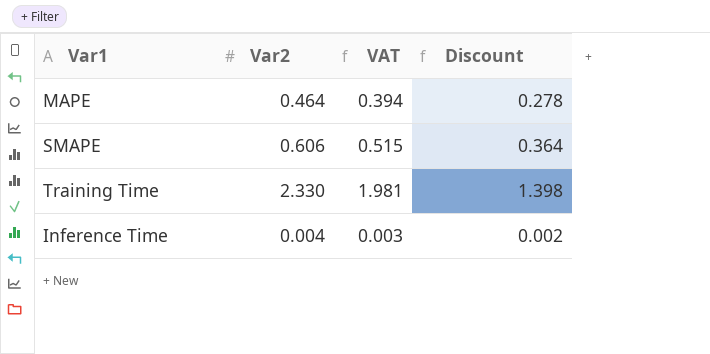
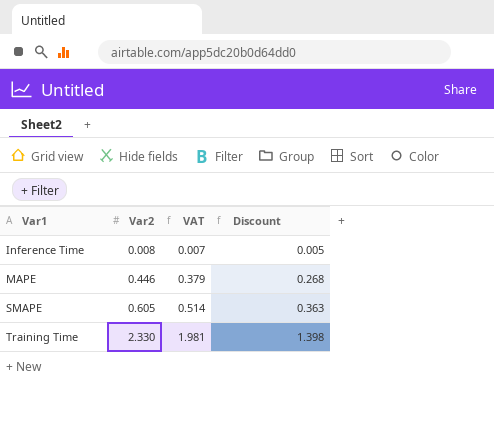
row order: none -> Var1 ascending
Inference Time | Var2: 0.004 -> 0.008
Inference Time | VAT: 0.003 -> 0.007
Inference Time | Discount: 0.002 -> 0.005
MAPE | Var2: 0.464 -> 0.446
MAPE | VAT: 0.394 -> 0.379
MAPE | Discount: 0.278 -> 0.268
SMAPE | Var2: 0.606 -> 0.605
SMAPE | VAT: 0.515 -> 0.514
SMAPE | Discount: 0.364 -> 0.363

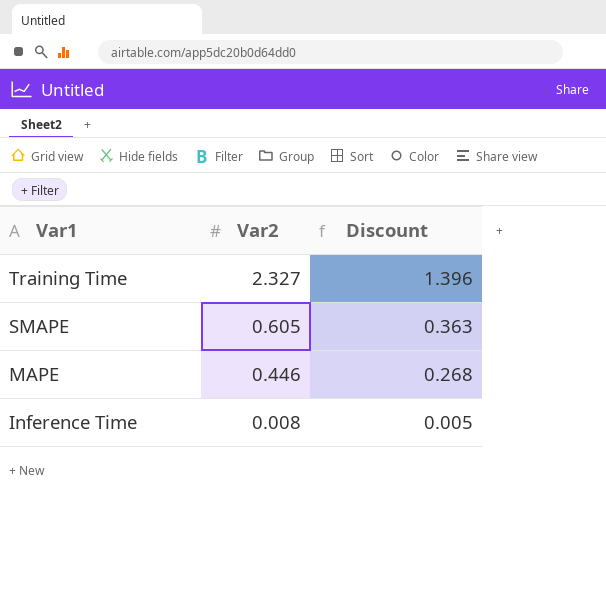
row order: Var1 ascending -> Var1 descending
column VAT | formula: [Var2] * 0.85 -> none
Training Time | Var2: 2.330 -> 2.327
Training Time | Discount: 1.398 -> 1.396

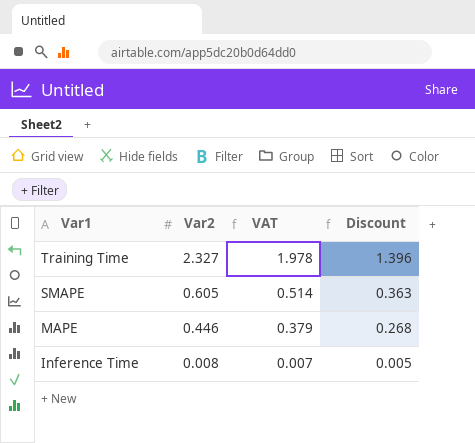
column VAT | formula: none -> [Var2] * 0.85

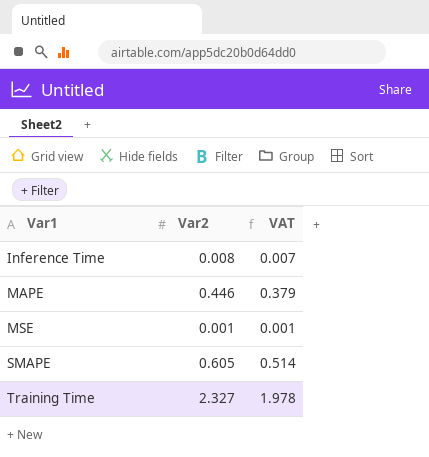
row order: Var1 descending -> Var1 ascending
column Discount | formula: [Var2] * 0.6 -> none
row MSE: none -> 0.001 | 0.001

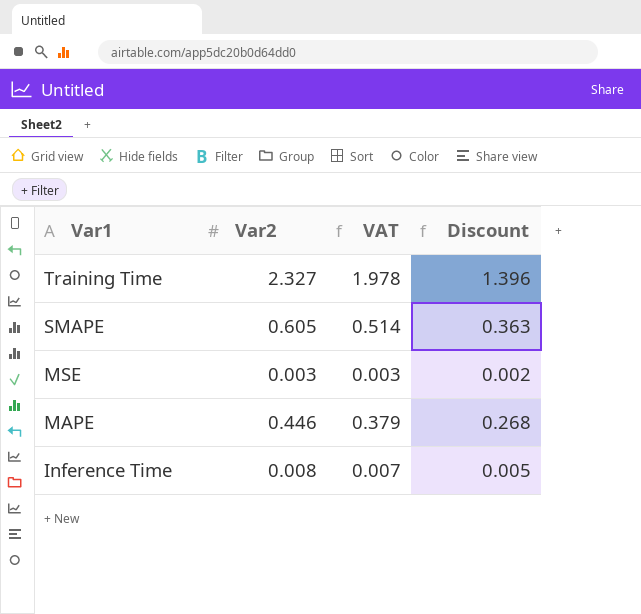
row order: Var1 ascending -> Var1 descending
column Discount | formula: none -> [Var2] * 0.6
MSE | Var2: 0.001 -> 0.003
MSE | VAT: 0.001 -> 0.003

